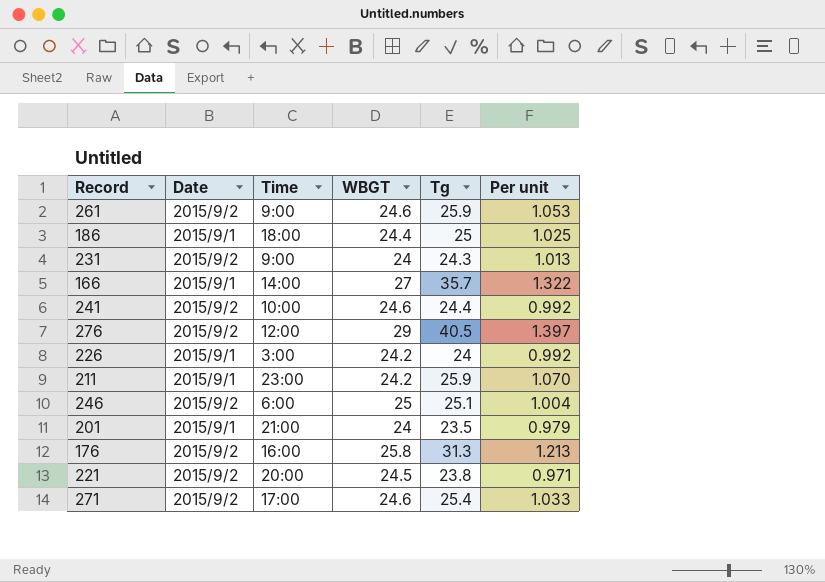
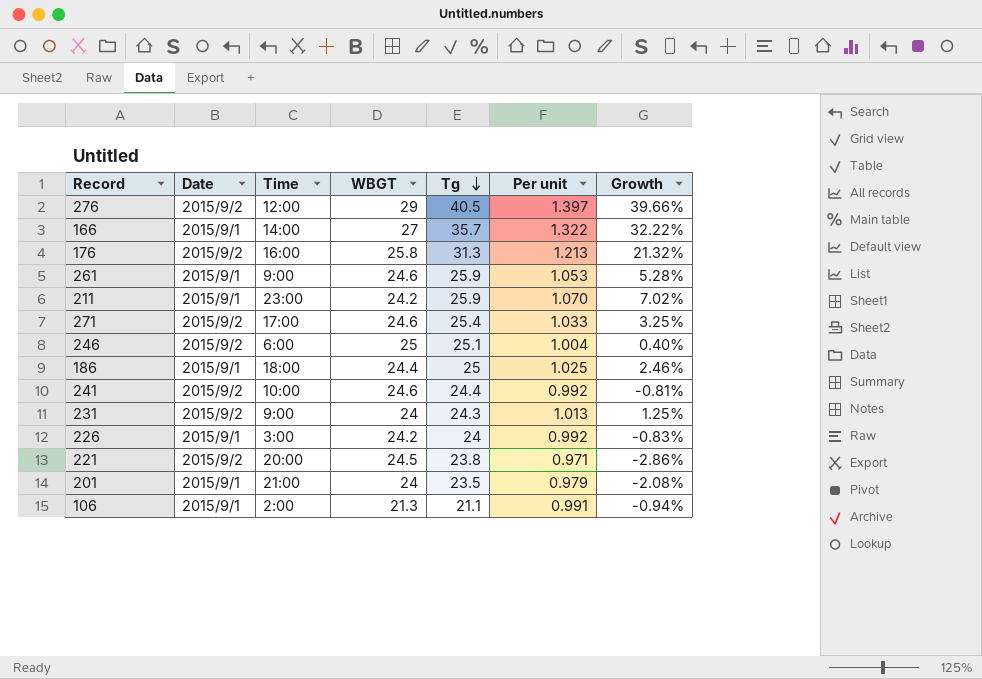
row order: none -> Tg descending
column Growth | formula: none -> ([Tg] - [WBGT]) / [WBGT]
261 | Date: 2015/9/2 -> 2015/9/1
row 106: none -> 2015/9/1 | 2:00 | 21.3 | 21.1 | 0.991 | -0.94%

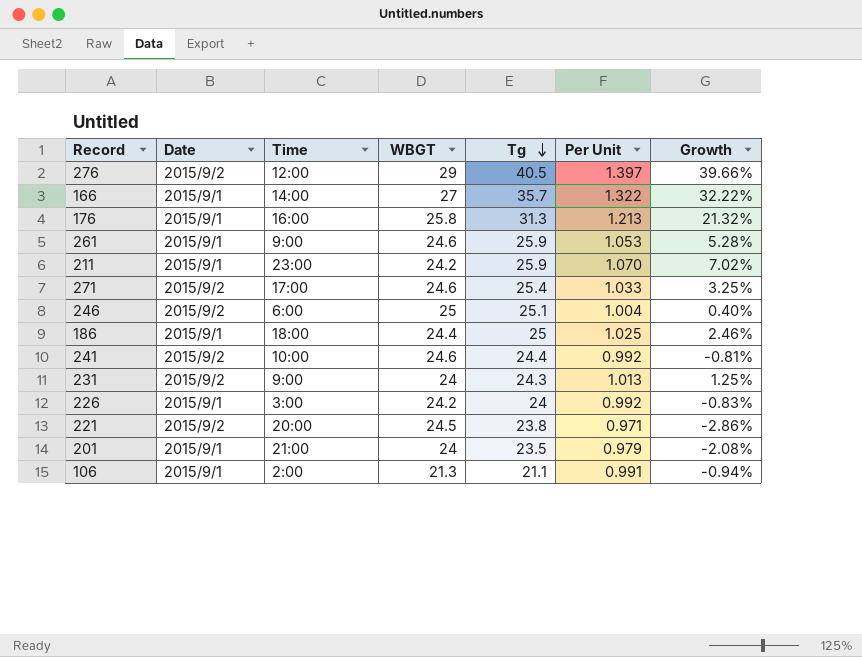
column name: Per unit -> Per Unit
176 | Date: 2015/9/2 -> 2015/9/1

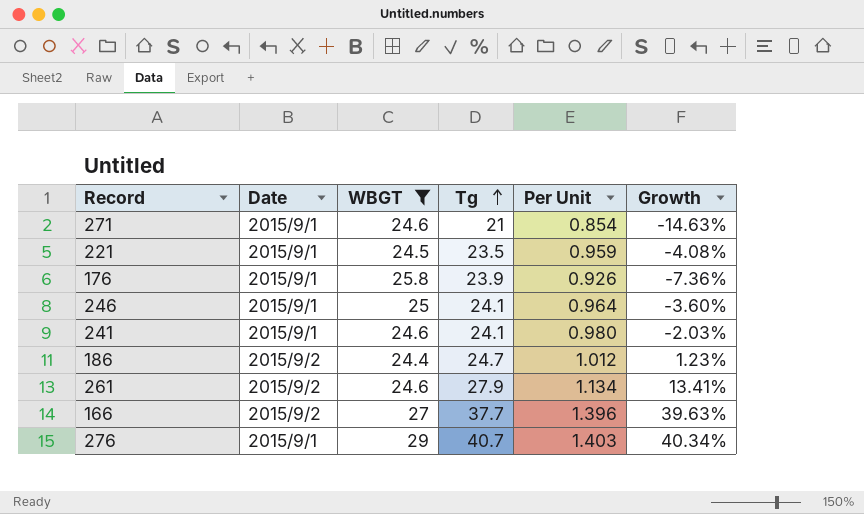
filter: none -> WBGT >= 24.4
row order: Tg descending -> Tg ascending
column Time | position: 3 -> none
271 | Date: 2015/9/2 -> 2015/9/1
271 | Tg: 25.4 -> 21
271 | Per Unit: 1.033 -> 0.854
271 | Growth: 3.25% -> -14.63%
221 | Date: 2015/9/2 -> 2015/9/1
221 | Tg: 23.8 -> 23.5
221 | Per Unit: 0.971 -> 0.959
221 | Growth: -2.86% -> -4.08%
176 | Tg: 31.3 -> 23.9
176 | Per Unit: 1.213 -> 0.926
176 | Growth: 21.32% -> -7.36%
246 | Date: 2015/9/2 -> 2015/9/1
246 | Tg: 25.1 -> 24.1
246 | Per Unit: 1.004 -> 0.964
246 | Growth: 0.40% -> -3.60%
241 | Date: 2015/9/2 -> 2015/9/1
241 | Tg: 24.4 -> 24.1
241 | Per Unit: 0.992 -> 0.980
241 | Growth: -0.81% -> -2.03%
186 | Date: 2015/9/1 -> 2015/9/2
186 | Tg: 25 -> 24.7
186 | Per Unit: 1.025 -> 1.012
186 | Growth: 2.46% -> 1.23%
261 | Date: 2015/9/1 -> 2015/9/2
261 | Tg: 25.9 -> 27.9
261 | Per Unit: 1.053 -> 1.134
261 | Growth: 5.28% -> 13.41%
166 | Date: 2015/9/1 -> 2015/9/2
166 | Tg: 35.7 -> 37.7
166 | Per Unit: 1.322 -> 1.396
166 | Growth: 32.22% -> 39.63%
276 | Date: 2015/9/2 -> 2015/9/1
276 | Tg: 40.5 -> 40.7
276 | Per Unit: 1.397 -> 1.403
276 | Growth: 39.66% -> 40.34%

